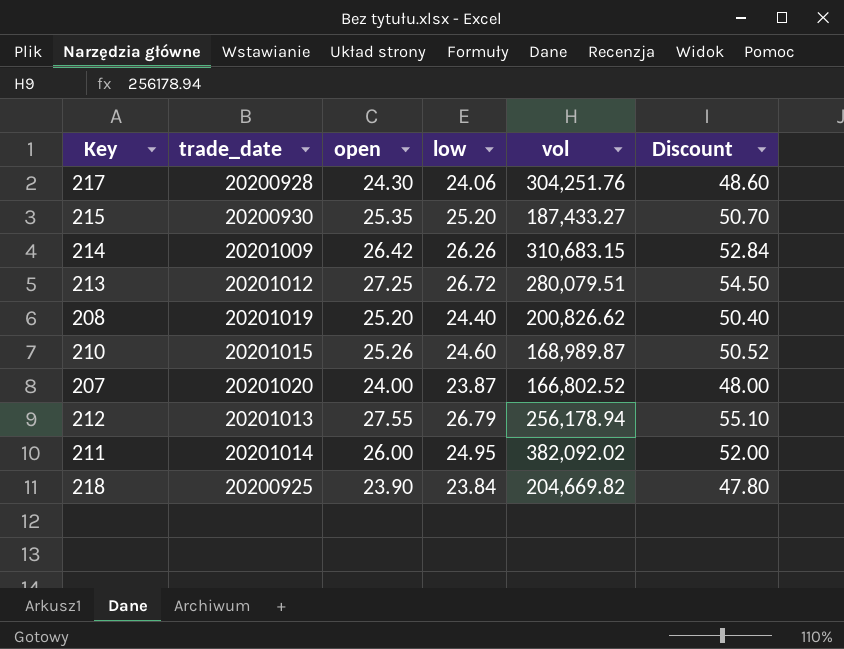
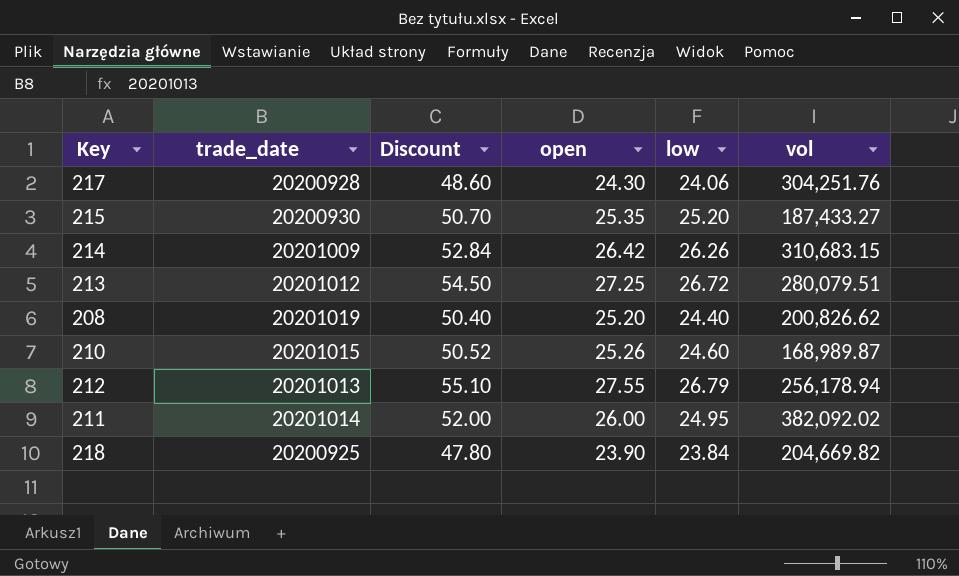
column Discount | position: 6 -> 3
row 207: 20201020 | 24.00 | 23.87 | 166,802.52 | 48.00 -> none

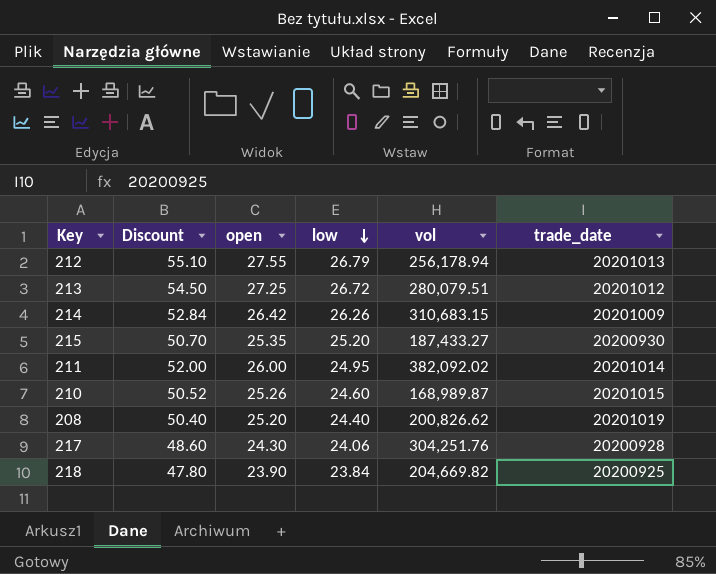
row order: none -> low descending
column trade_date | position: 2 -> 6

